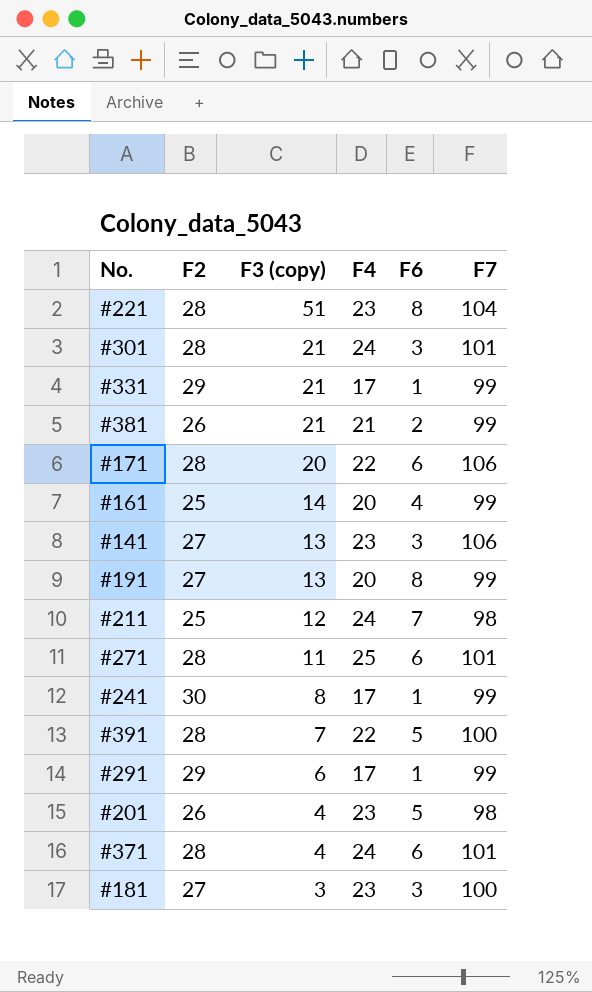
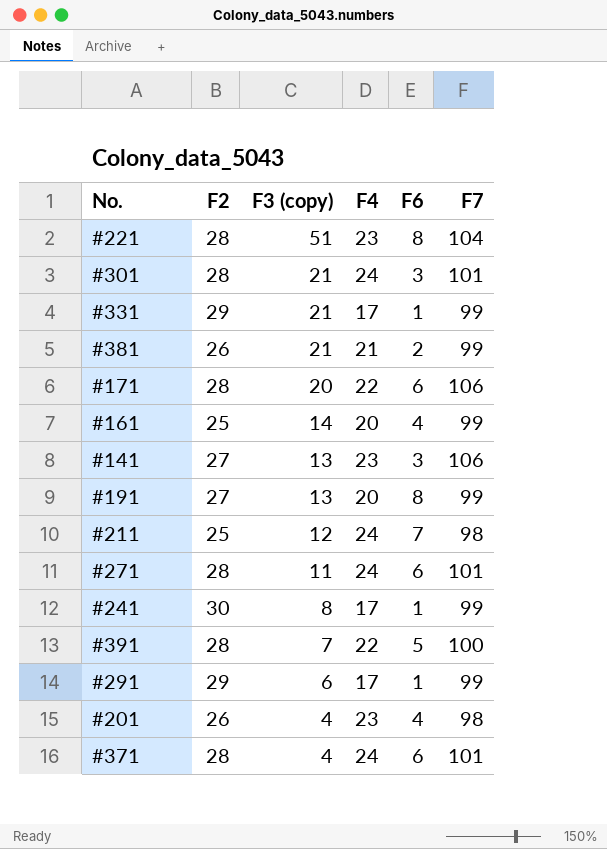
row #181: 27 | 3 | 23 | 3 | 100 -> none
#271 | F4: 25 -> 24
#201 | F6: 5 -> 4

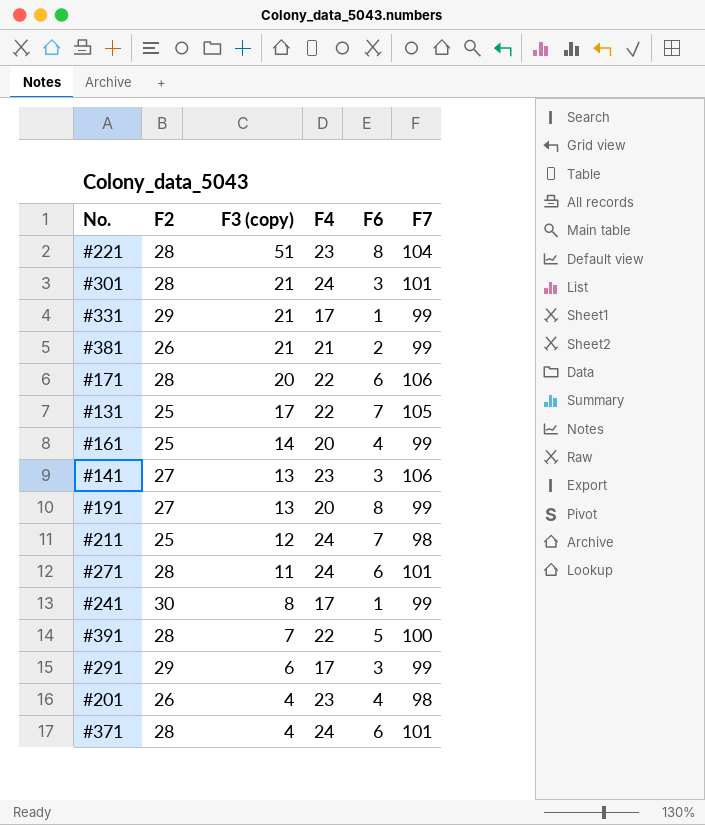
row #131: none -> 25 | 17 | 22 | 7 | 105
#291 | F6: 1 -> 3

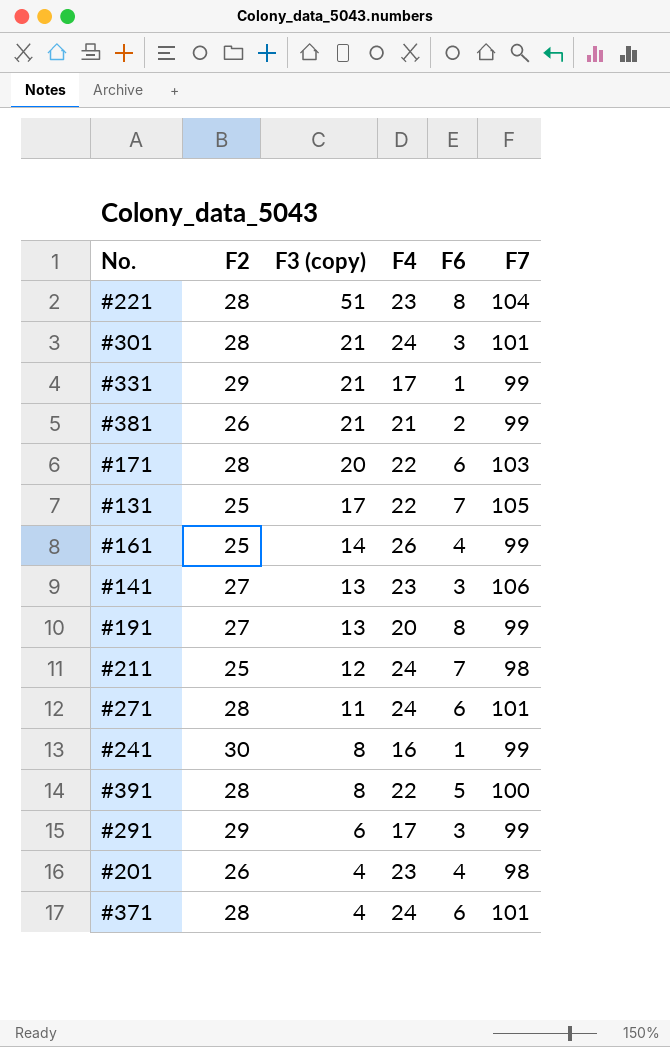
#171 | F7: 106 -> 103
#161 | F4: 20 -> 26
#241 | F4: 17 -> 16
#391 | F3 (copy): 7 -> 8

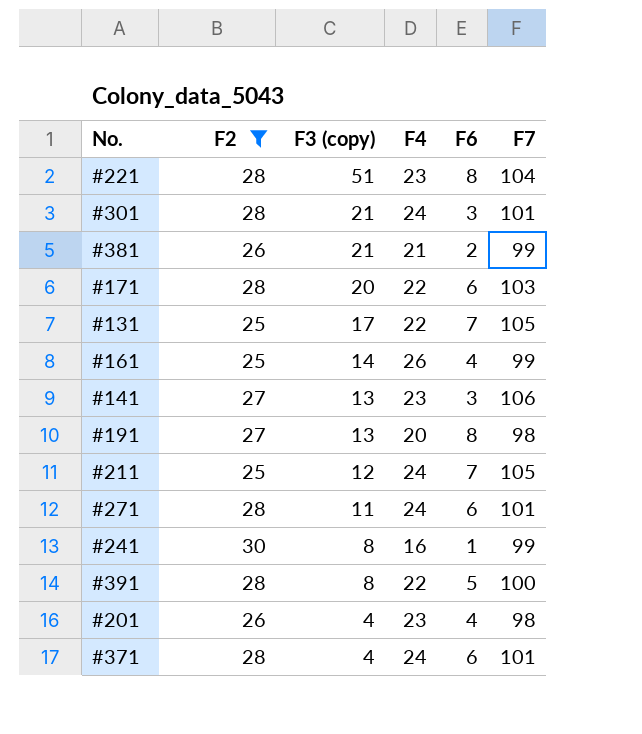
filter: none -> F2 != 29
#191 | F7: 99 -> 98
#211 | F7: 98 -> 105

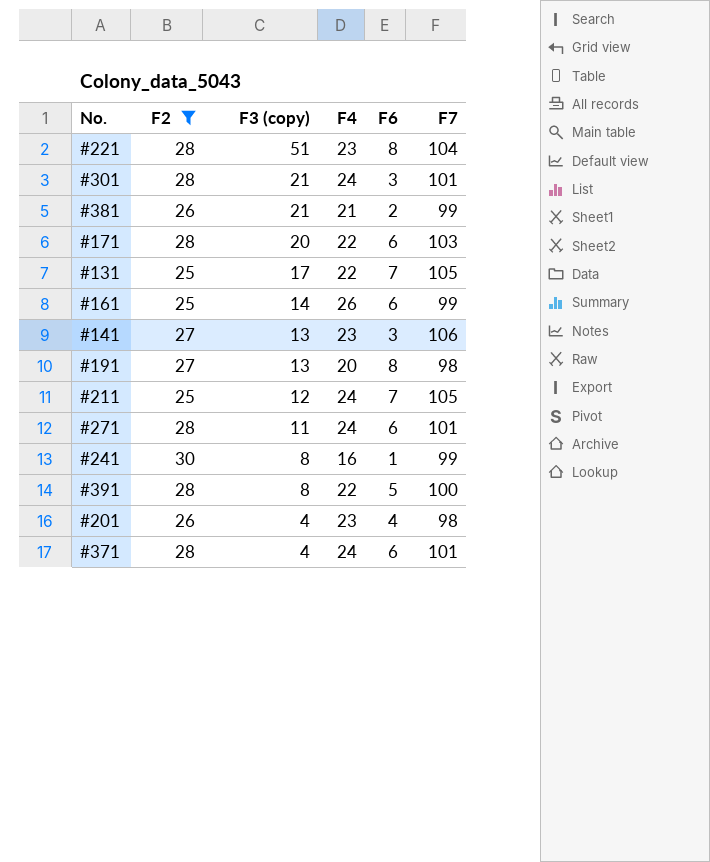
#161 | F6: 4 -> 6

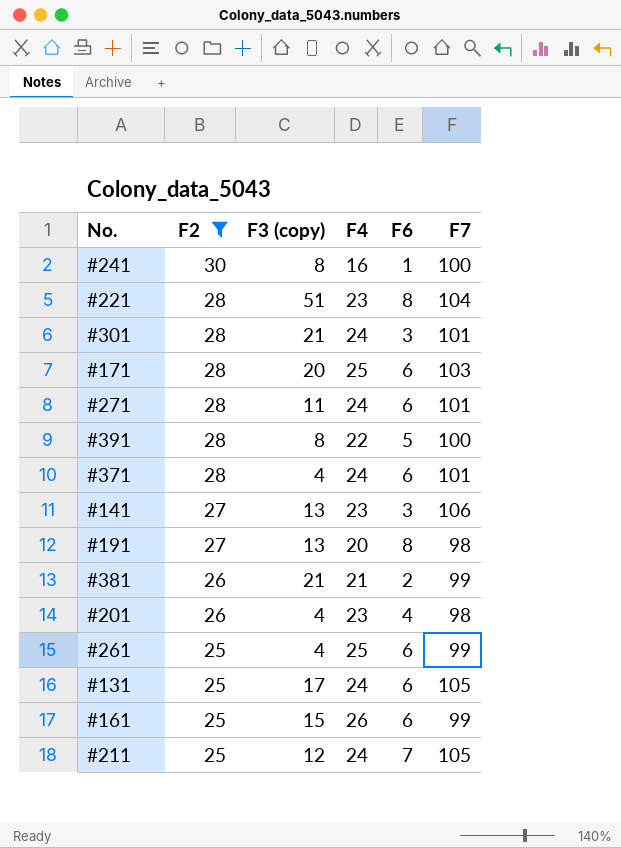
row order: F3 (copy) descending -> F2 descending
#241 | F7: 99 -> 100
#171 | F4: 22 -> 25
row #261: none -> 25 | 4 | 25 | 6 | 99
#131 | F4: 22 -> 24
#131 | F6: 7 -> 6
#161 | F3 (copy): 14 -> 15

